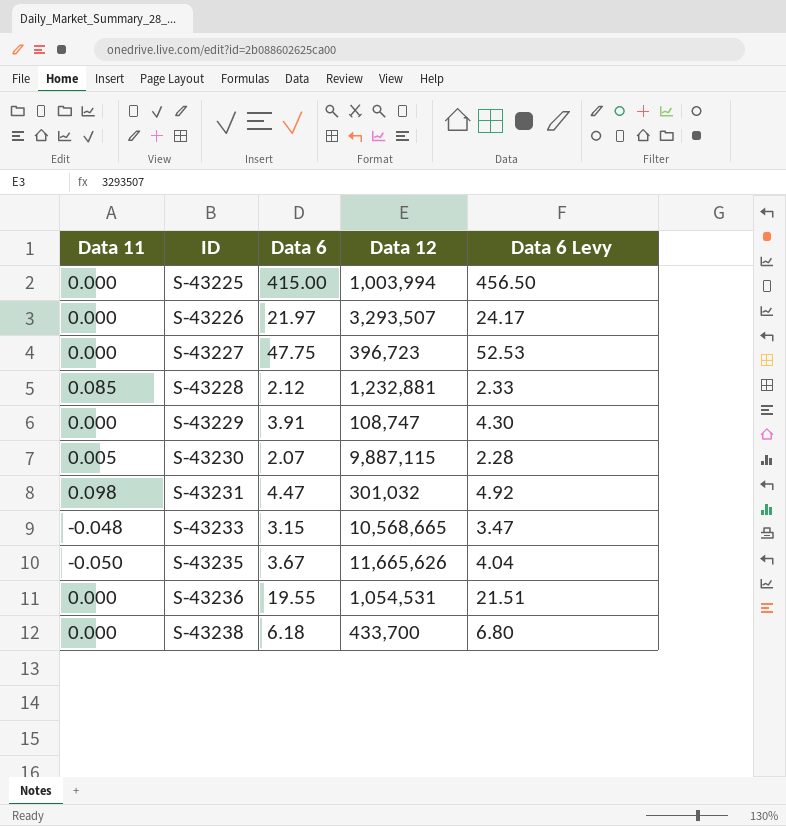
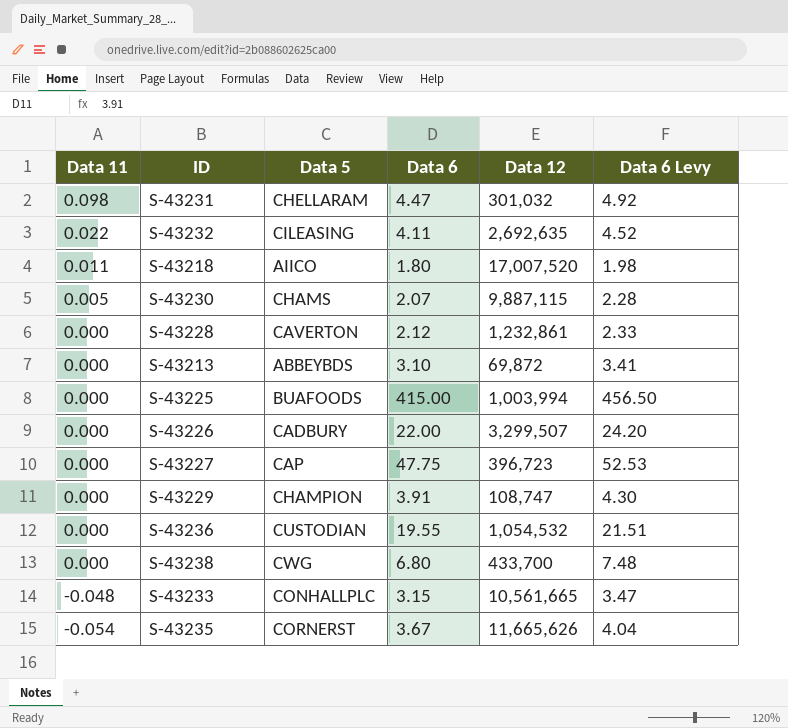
row order: ID ascending -> Data 11 descending
column Data 5 | position: none -> 3
row S-43232: none -> 0.022 | CILEASING | 4.11 | 2,692,635 | 4.52
row S-43218: none -> 0.011 | AIICO | 1.80 | 17,007,520 | 1.98
S-43228 | Data 11: 0.085 -> 0.000
S-43228 | Data 12: 1,232,881 -> 1,232,861
row S-43213: none -> 0.000 | ABBEYBDS | 3.10 | 69,872 | 3.41
S-43226 | Data 6: 21.97 -> 22.00
S-43226 | Data 12: 3,293,507 -> 3,299,507
S-43226 | Data 6 Levy: 24.17 -> 24.20
S-43236 | Data 12: 1,054,531 -> 1,054,532
S-43238 | Data 6: 6.18 -> 6.80
S-43238 | Data 6 Levy: 6.80 -> 7.48
S-43233 | Data 12: 10,568,665 -> 10,561,665
S-43235 | Data 11: -0.050 -> -0.054

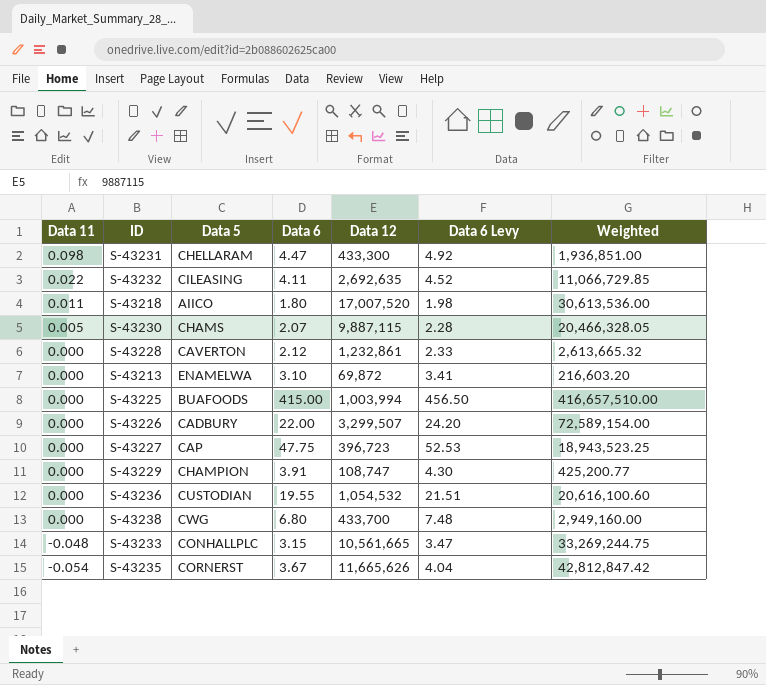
column Weighted | formula: none -> [Data 6] * [Data 12]
S-43231 | Data 12: 301,032 -> 433,300
S-43213 | Data 5: ABBEYBDS -> ENAMELWA

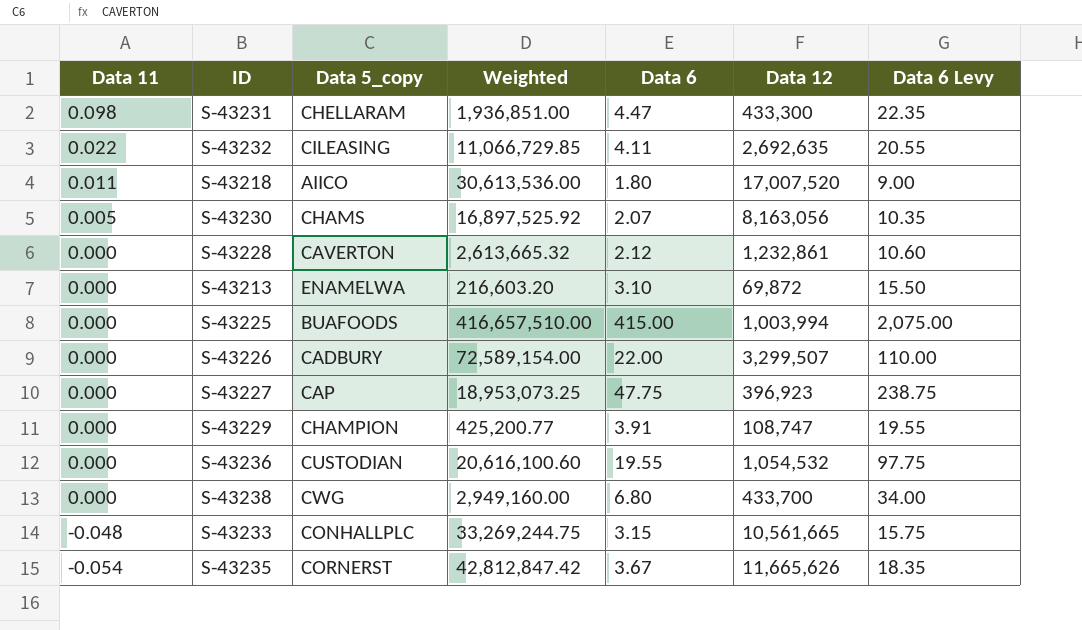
column name: Data 5 -> Data 5_copy
column Weighted | position: 7 -> 4
column Data 6 Levy | formula: [Data 6] * 1.1 -> [Data 6] * 5
S-43230 | Weighted: 20,466,328.05 -> 16,897,525.92
S-43230 | Data 12: 9,887,115 -> 8,163,056
S-43227 | Weighted: 18,943,523.25 -> 18,953,073.25
S-43227 | Data 12: 396,723 -> 396,923

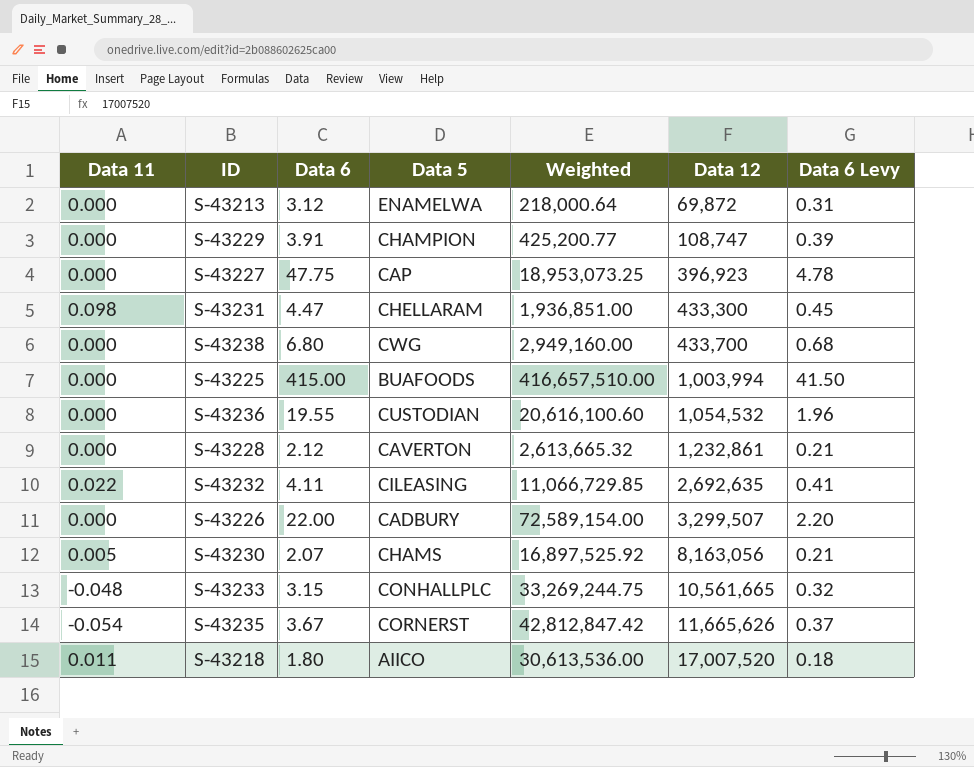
row order: Data 11 descending -> Data 12 ascending
column Data 6 | position: 5 -> 3
column name: Data 5_copy -> Data 5
column Data 6 Levy | formula: [Data 6] * 5 -> [Data 6] * 0.1
S-43213 | Data 6: 3.10 -> 3.12
S-43213 | Weighted: 216,603.20 -> 218,000.64

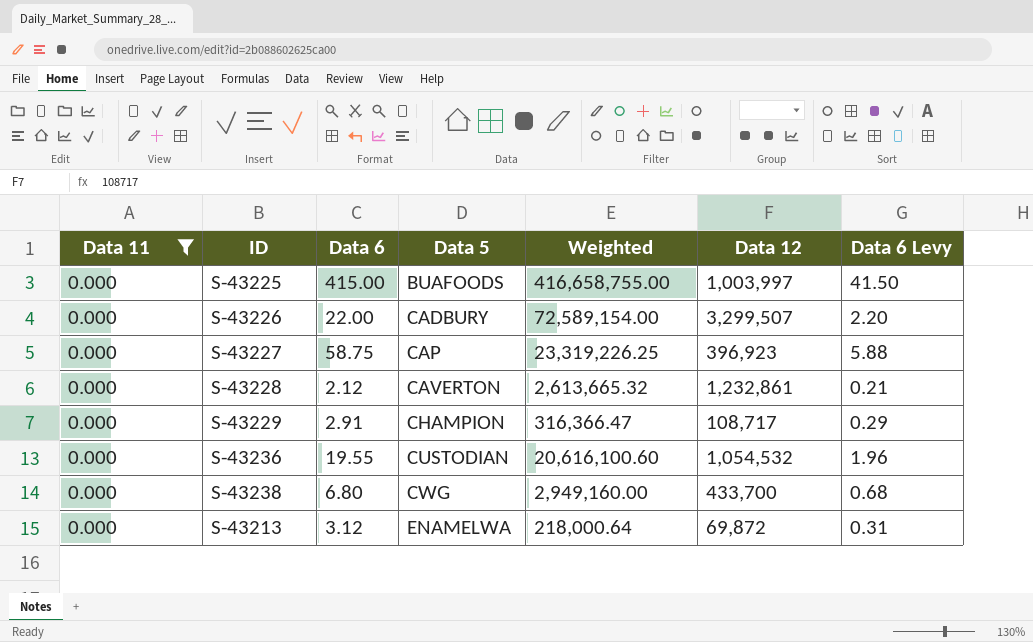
filter: none -> Data 11 = 0.000
row order: Data 12 ascending -> Data 5 ascending
S-43225 | Weighted: 416,657,510.00 -> 416,658,755.00
S-43225 | Data 12: 1,003,994 -> 1,003,997
S-43227 | Data 6: 47.75 -> 58.75
S-43227 | Weighted: 18,953,073.25 -> 23,319,226.25
S-43227 | Data 6 Levy: 4.78 -> 5.88
S-43229 | Data 6: 3.91 -> 2.91
S-43229 | Weighted: 425,200.77 -> 316,366.47
S-43229 | Data 12: 108,747 -> 108,717
S-43229 | Data 6 Levy: 0.39 -> 0.29

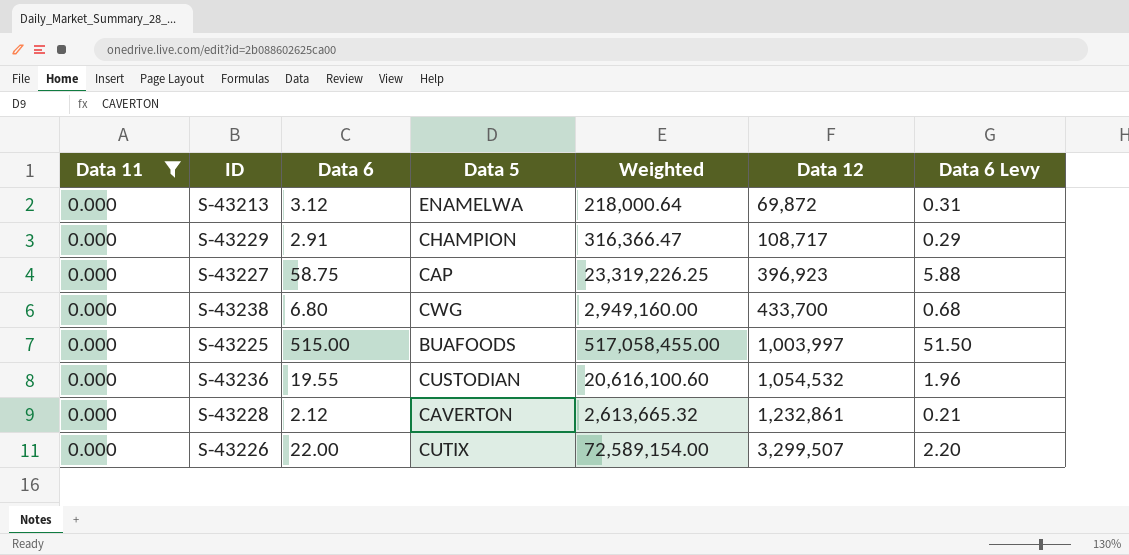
row order: Data 5 ascending -> Data 12 ascending
S-43225 | Data 6: 415.00 -> 515.00
S-43225 | Weighted: 416,658,755.00 -> 517,058,455.00
S-43225 | Data 6 Levy: 41.50 -> 51.50
S-43226 | Data 5: CADBURY -> CUTIX

